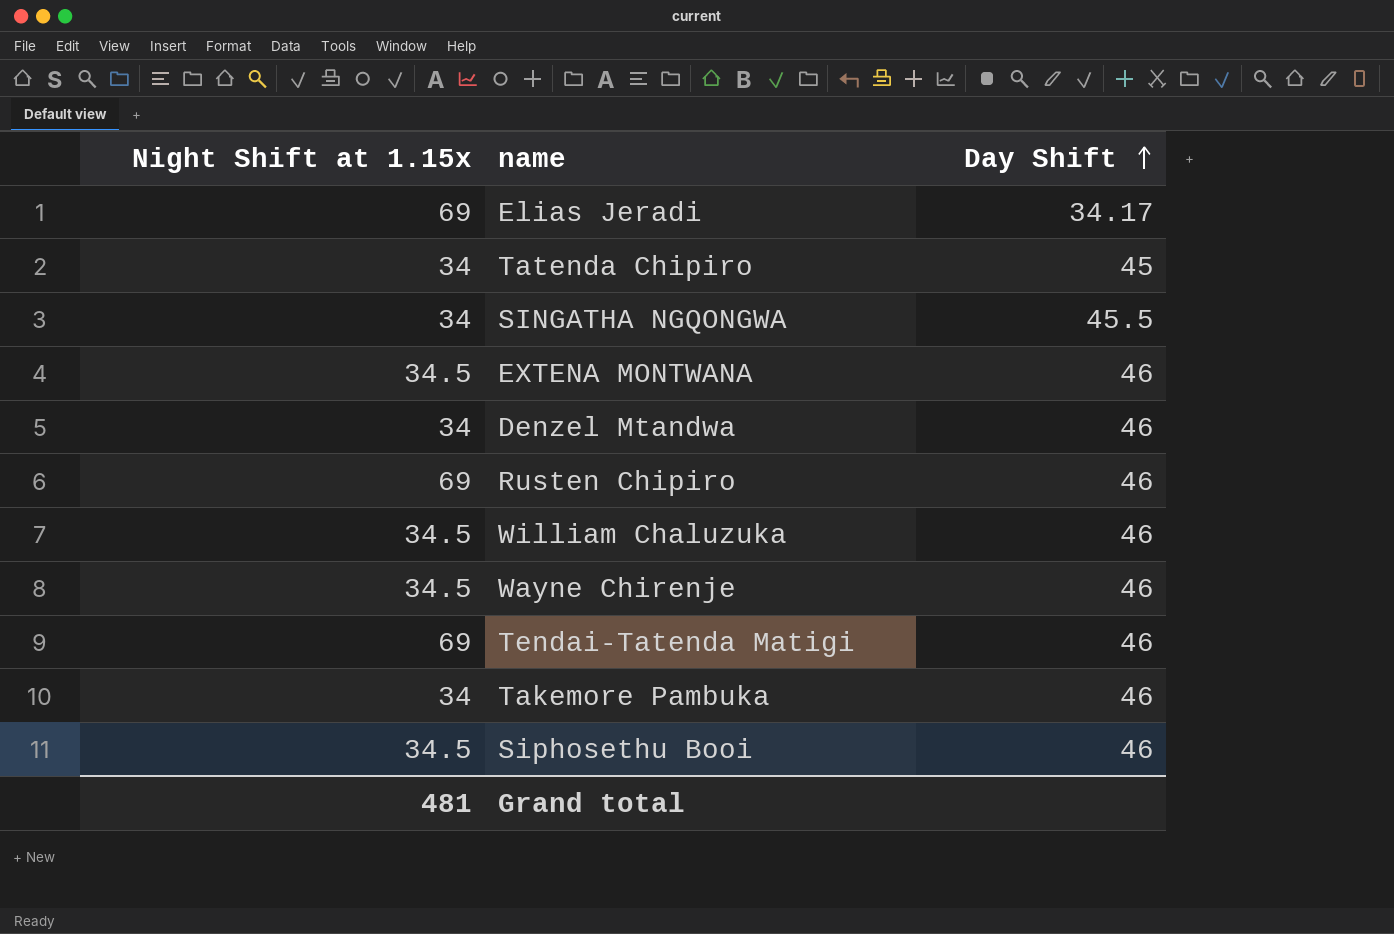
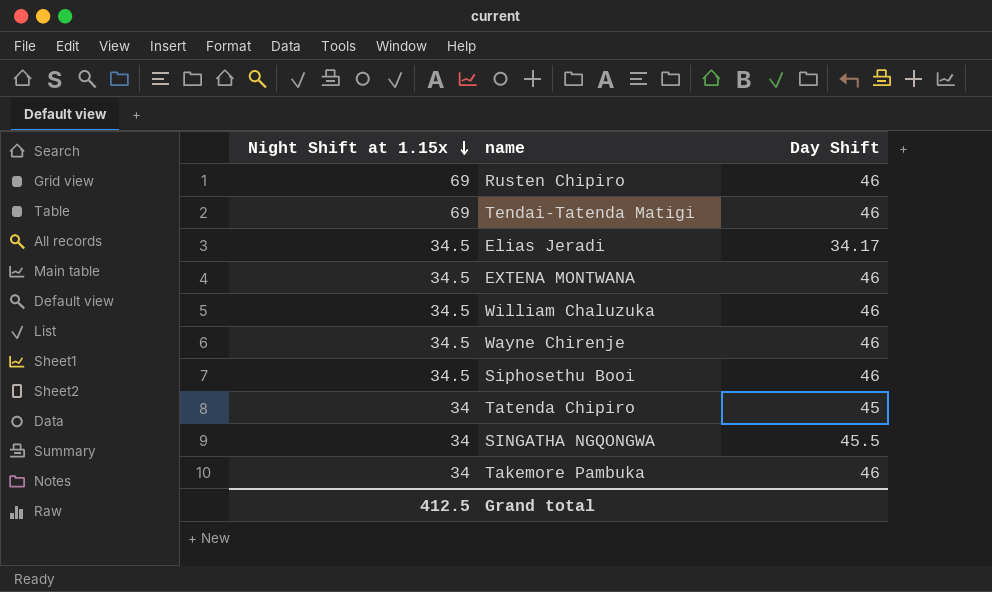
row order: Day Shift ascending -> Night Shift at 1.15x descending
row Denzel Mtandwa: 34 | 46 -> none
Elias Jeradi | Night Shift at 1.15x: 69 -> 34.5
Grand total | Night Shift at 1.15x: 481 -> 412.5

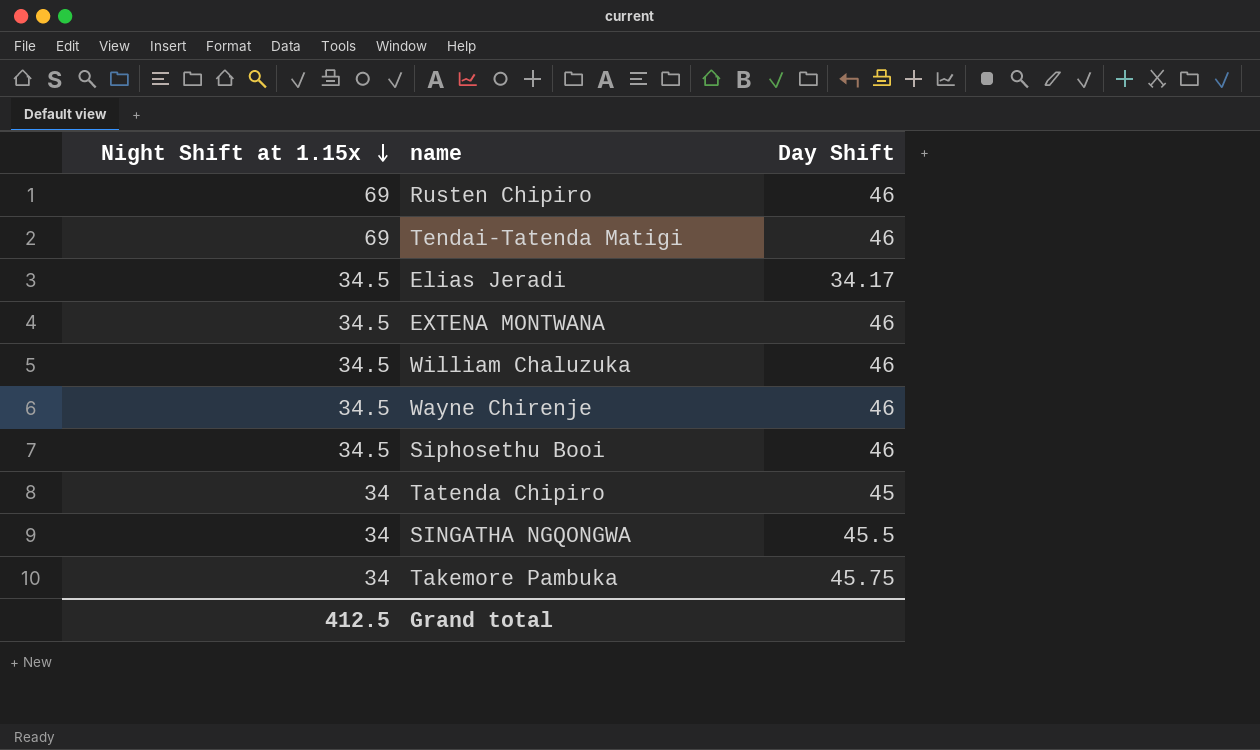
Takemore Pambuka | Day Shift: 46 -> 45.75

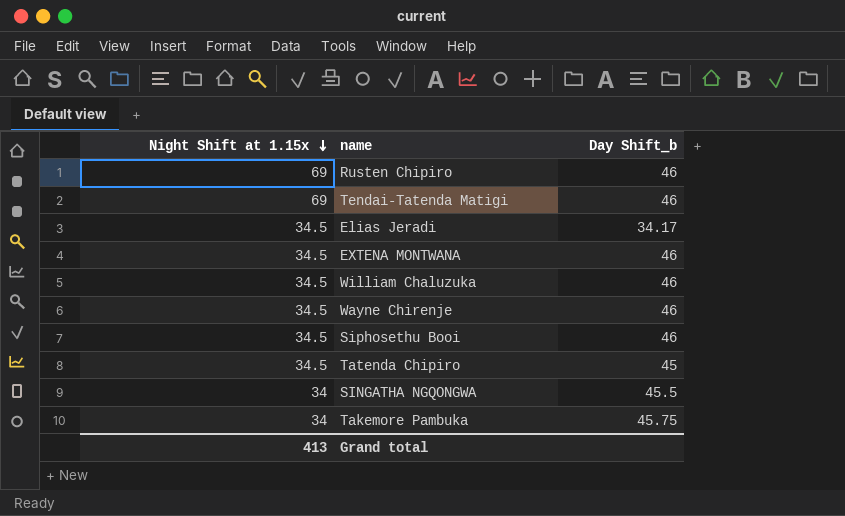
column name: Day Shift -> Day Shift_b
Tatenda Chipiro | Night Shift at 1.15x: 34 -> 34.5
Grand total | Night Shift at 1.15x: 412.5 -> 413

